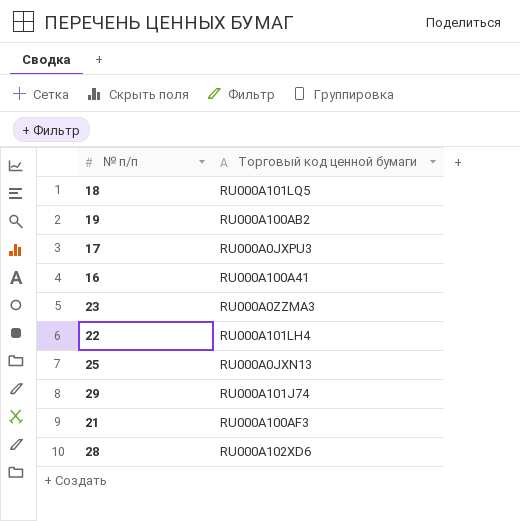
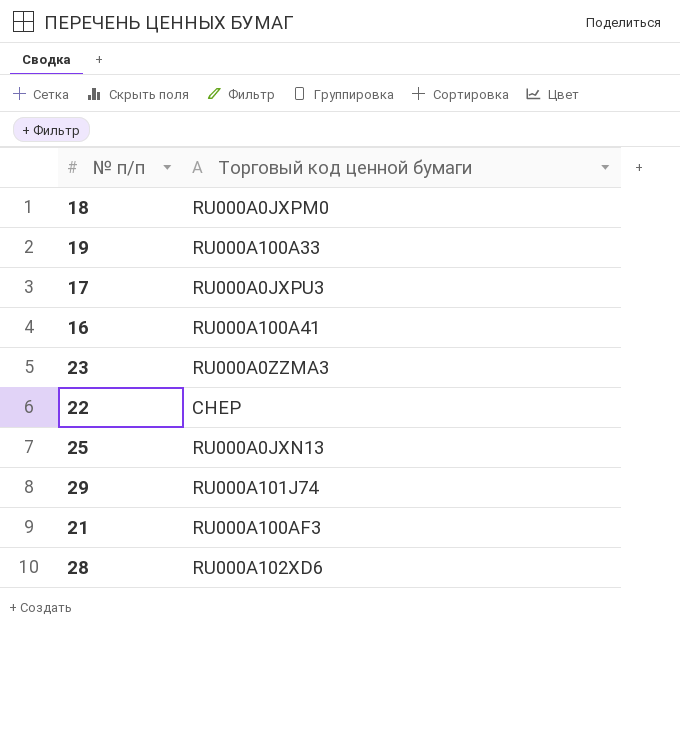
18 | Торговый код ценной бумаги: RU000A101LQ5 -> RU000A0JXPM0
19 | Торговый код ценной бумаги: RU000A100AB2 -> RU000A100A33
22 | Торговый код ценной бумаги: RU000A101LH4 -> CHEP

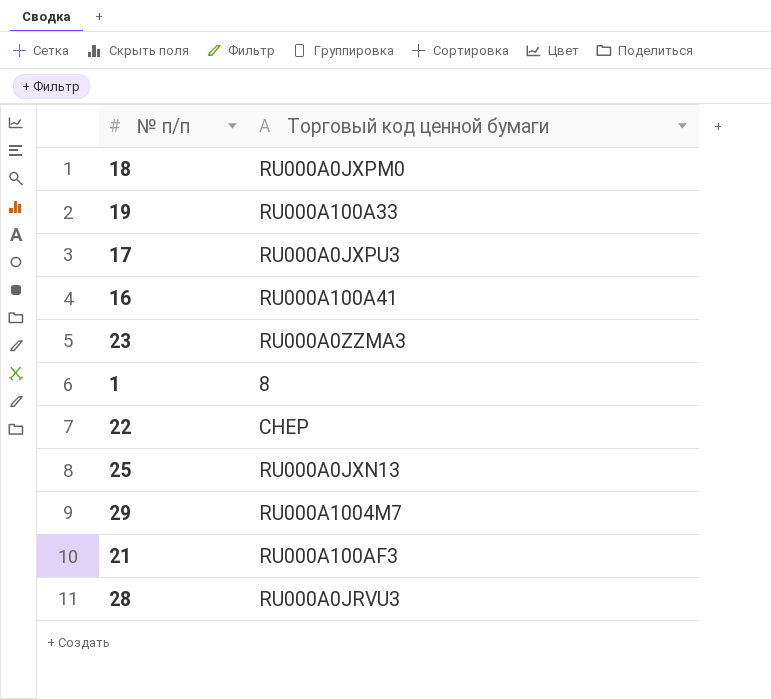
row 1: none -> 8
29 | Торговый код ценной бумаги: RU000A101J74 -> RU000A1004M7
28 | Торговый код ценной бумаги: RU000A102XD6 -> RU000A0JRVU3

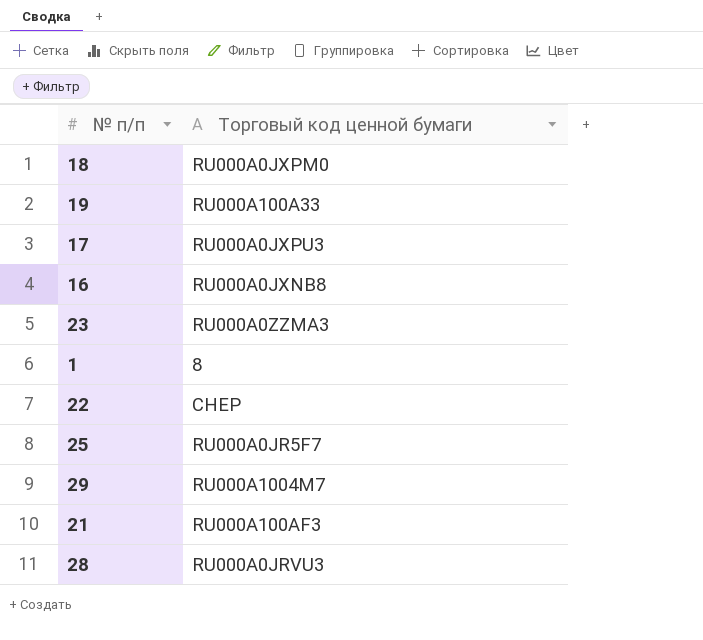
16 | Торговый код ценной бумаги: RU000A100A41 -> RU000A0JXNB8
25 | Торговый код ценной бумаги: RU000A0JXN13 -> RU000A0JR5F7

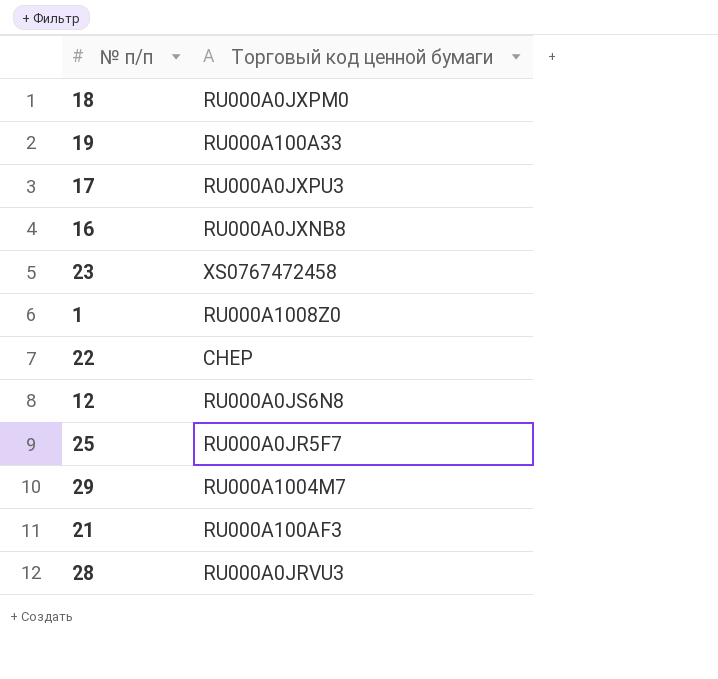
23 | Торговый код ценной бумаги: RU000A0ZZMA3 -> XS0767472458
1 | Торговый код ценной бумаги: 8 -> RU000A1008Z0
row 12: none -> RU000A0JS6N8

